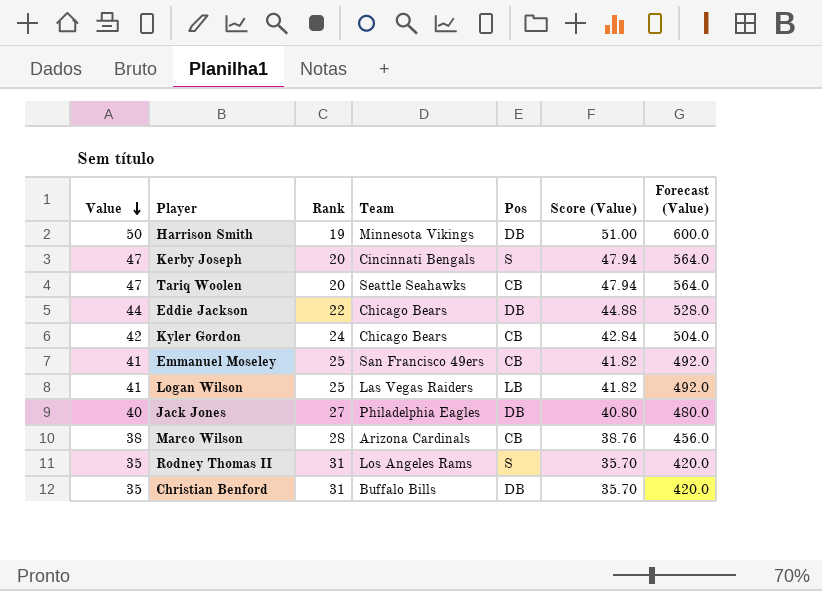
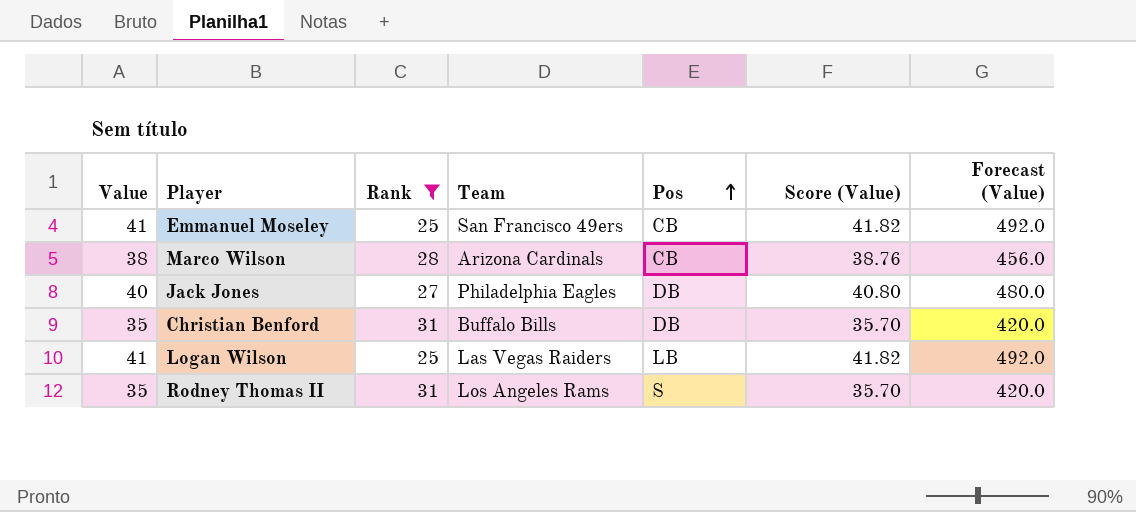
filter: none -> Rank >= 25
row order: Value descending -> Pos ascending

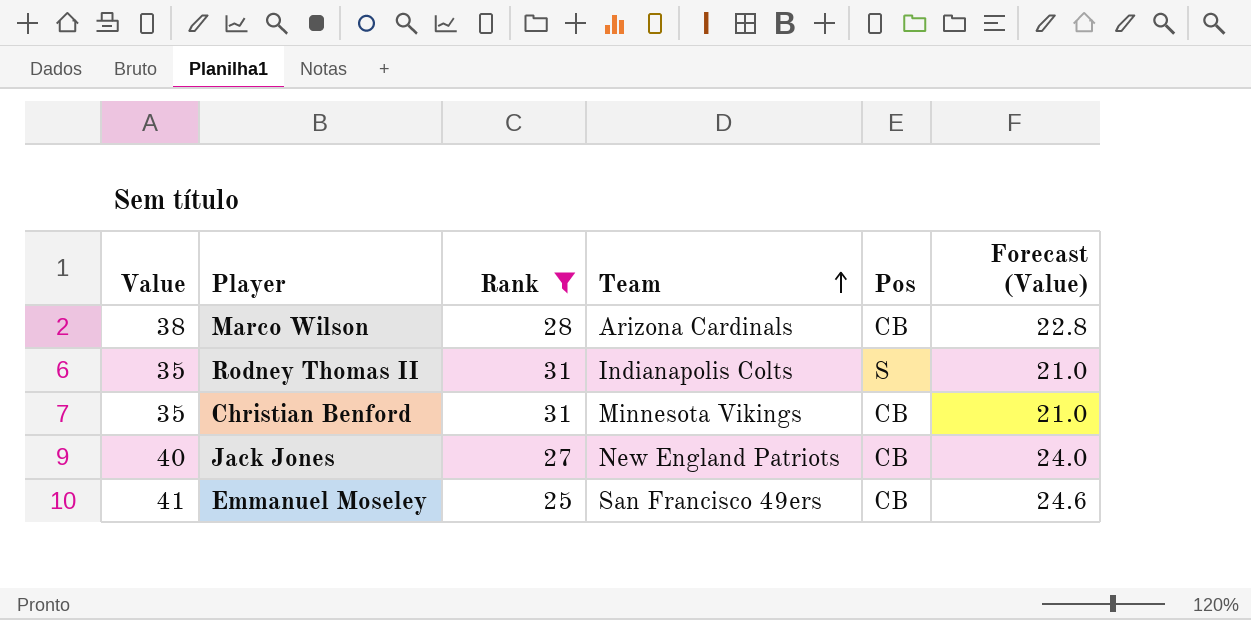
row order: Pos ascending -> Team ascending
column Score (Value) | formula: [Value] * 1.02 -> none
column Forecast (Value) | formula: [Value] * 12 -> [Value] * 0.6
row Logan Wilson: 41 | 25 | Las Vegas Raiders | LB | 41.82 | 492.0 -> none
Rodney Thomas II | Team: Los Angeles Rams -> Indianapolis Colts
Christian Benford | Team: Buffalo Bills -> Minnesota Vikings
Christian Benford | Pos: DB -> CB
Jack Jones | Team: Philadelphia Eagles -> New England Patriots
Jack Jones | Pos: DB -> CB

